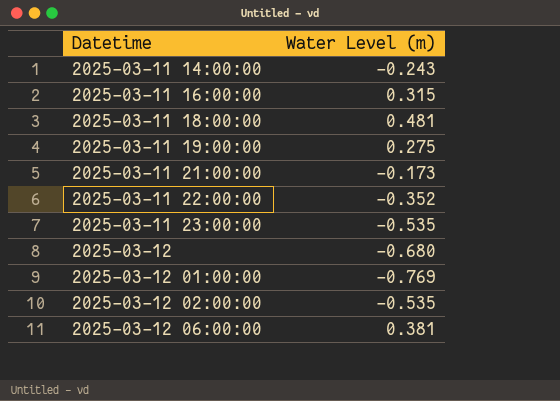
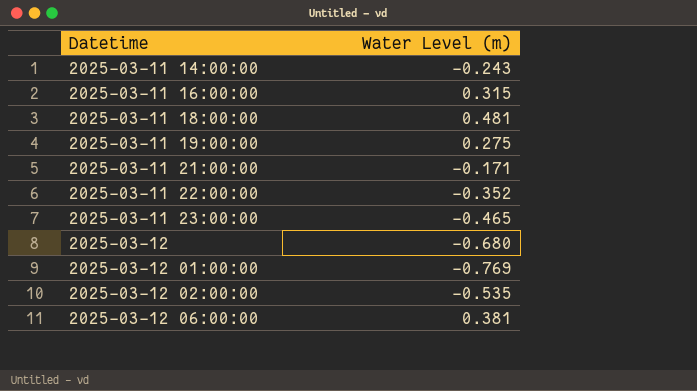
2025-03-11 21:00:00 | Water Level (m): -0.173 -> -0.171
2025-03-11 23:00:00 | Water Level (m): -0.535 -> -0.465

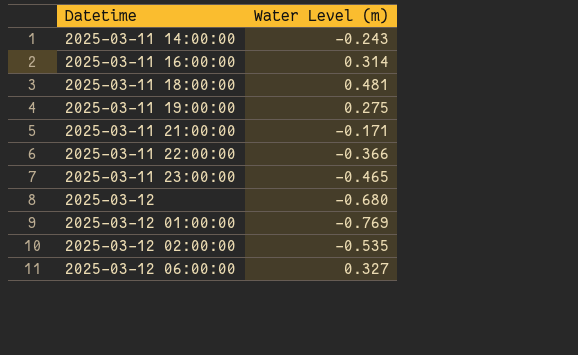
2025-03-11 16:00:00 | Water Level (m): 0.315 -> 0.314
2025-03-11 22:00:00 | Water Level (m): -0.352 -> -0.366
2025-03-12 06:00:00 | Water Level (m): 0.381 -> 0.327

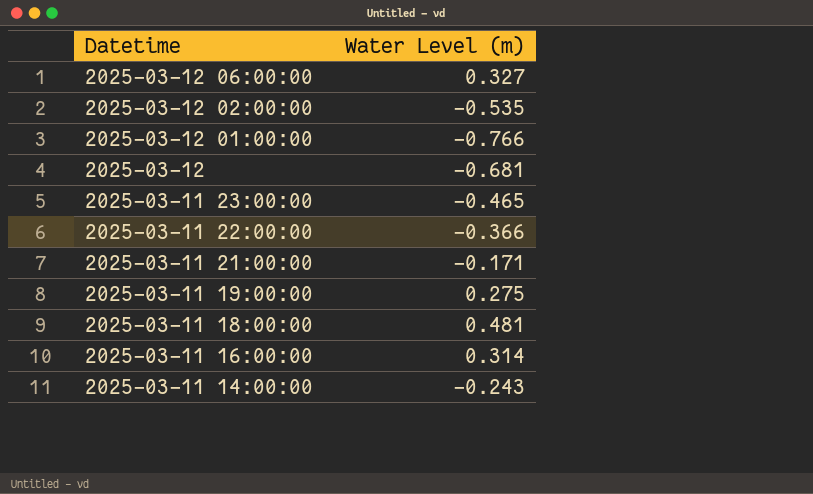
row order: Datetime ascending -> Datetime descending
2025-03-12 01:00:00 | Water Level (m): -0.769 -> -0.766
2025-03-12 | Water Level (m): -0.680 -> -0.681

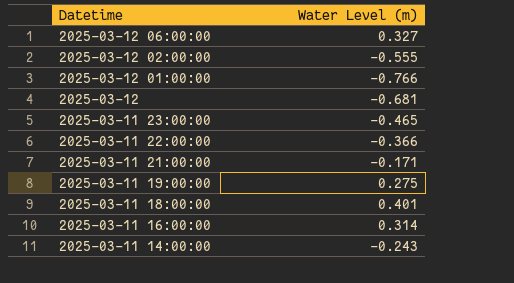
2025-03-12 02:00:00 | Water Level (m): -0.535 -> -0.555
2025-03-11 18:00:00 | Water Level (m): 0.481 -> 0.401

